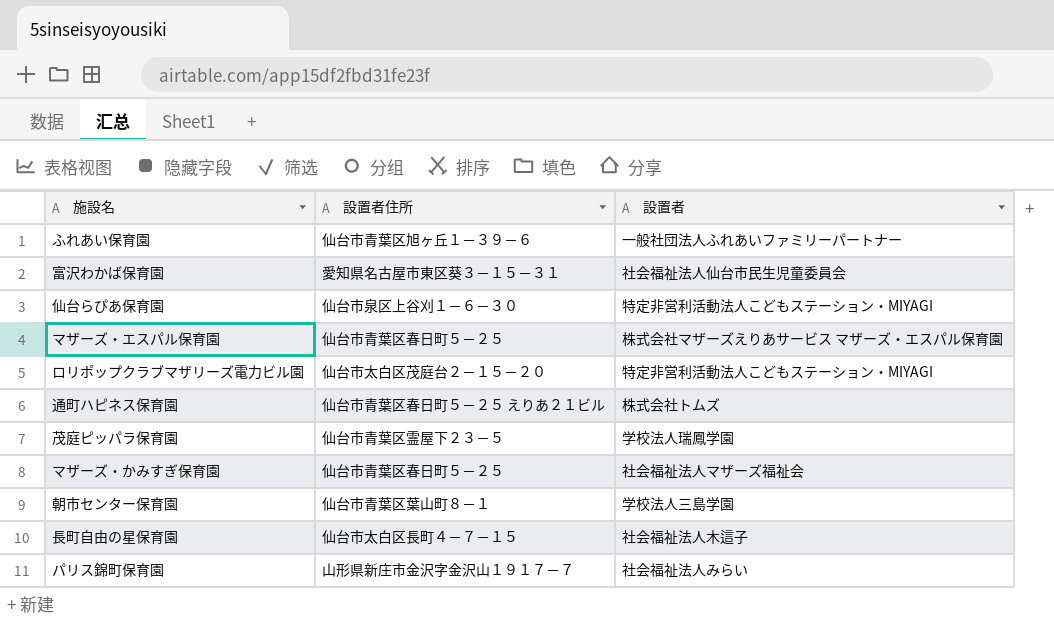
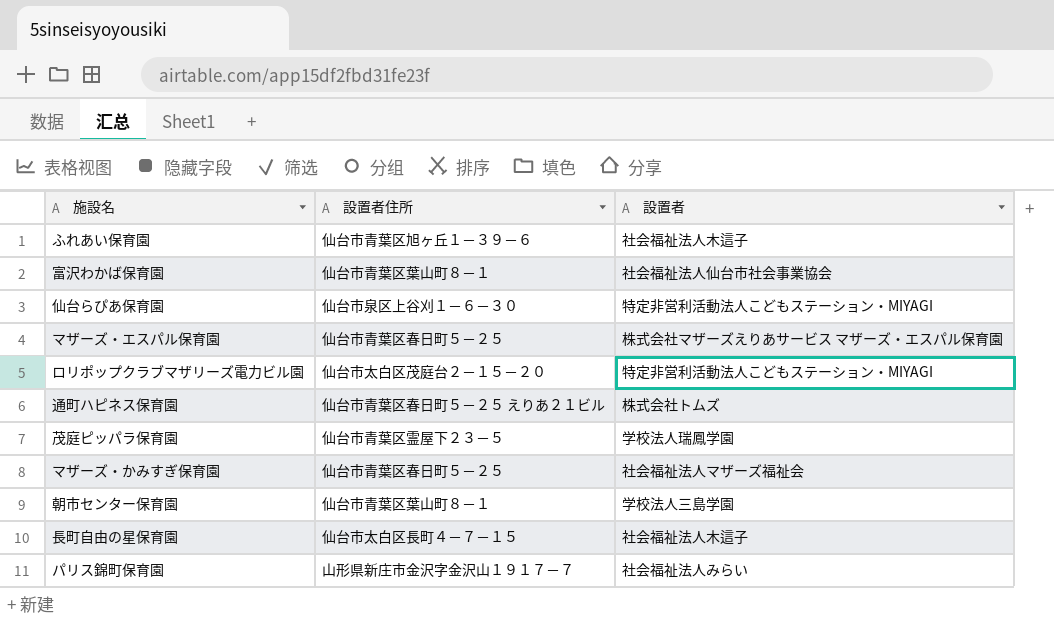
ふれあい保育園 | 設置者: 一般社団法人ふれあいファミリーパートナー -> 社会福祉法人木這子
富沢わかば保育園 | 設置者住所: 愛知県名古屋市東区葵３－１５－３１ -> 仙台市青葉区葉山町８－１
富沢わかば保育園 | 設置者: 社会福祉法人仙台市民生児童委員会 -> 社会福祉法人仙台市社会事業協会

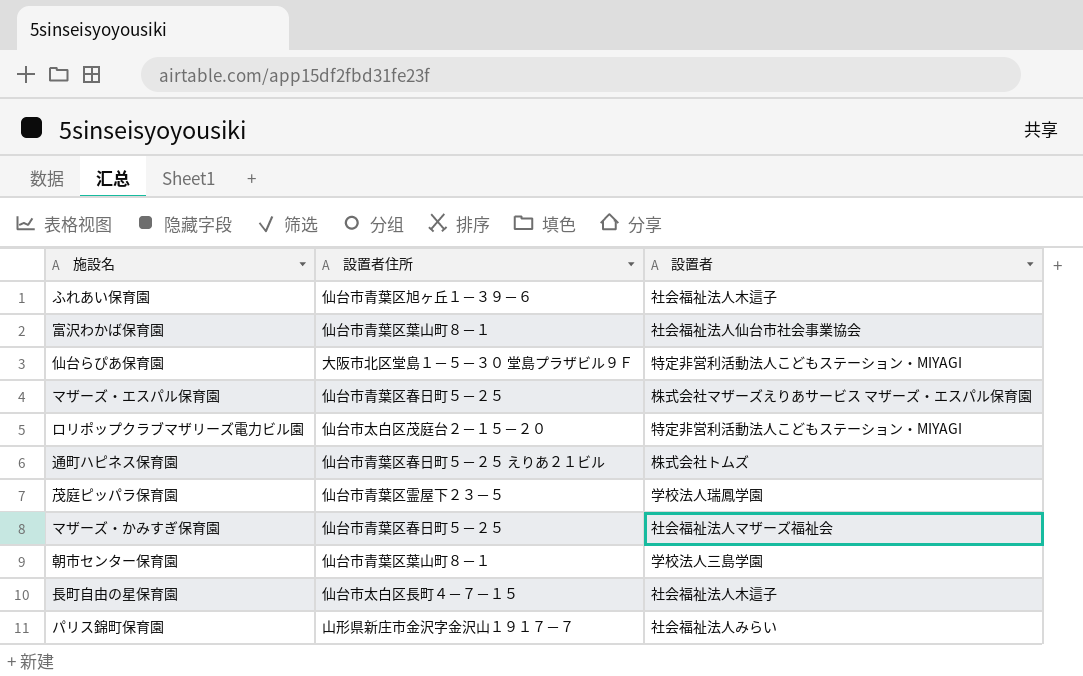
仙台らぴあ保育園 | 設置者住所: 仙台市泉区上谷刈１－６－３０ -> 大阪市北区堂島１－５－３０ 堂島プラザビル９Ｆ

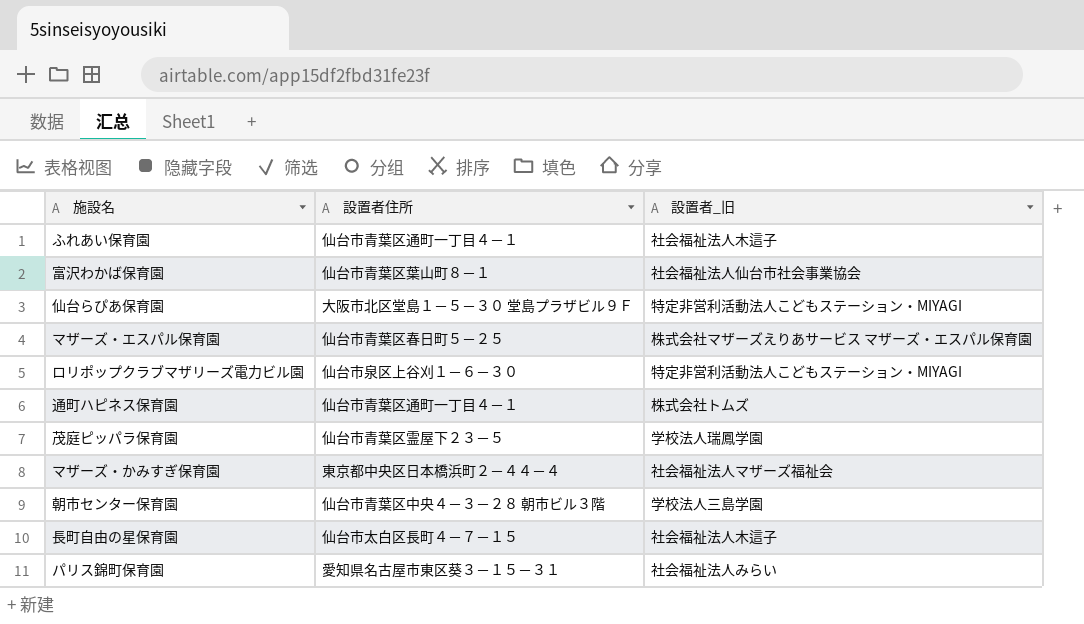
column name: 設置者 -> 設置者_旧
ふれあい保育園 | 設置者住所: 仙台市青葉区旭ヶ丘１－３９－６ -> 仙台市青葉区通町一丁目４－１
ロリポップクラブマザリーズ電力ビル園 | 設置者住所: 仙台市太白区茂庭台２－１５－２０ -> 仙台市泉区上谷刈１－６－３０
通町ハピネス保育園 | 設置者住所: 仙台市青葉区春日町５－２５ えりあ２１ビル -> 仙台市青葉区通町一丁目４－１
マザーズ・かみすぎ保育園 | 設置者住所: 仙台市青葉区春日町５－２５ -> 東京都中央区日本橋浜町２－４４－４
朝市センター保育園 | 設置者住所: 仙台市青葉区葉山町８－１ -> 仙台市青葉区中央４－３－２８ 朝市ビル３階
パリス錦町保育園 | 設置者住所: 山形県新庄市金沢字金沢山１９１７－７ -> 愛知県名古屋市東区葵３－１５－３１

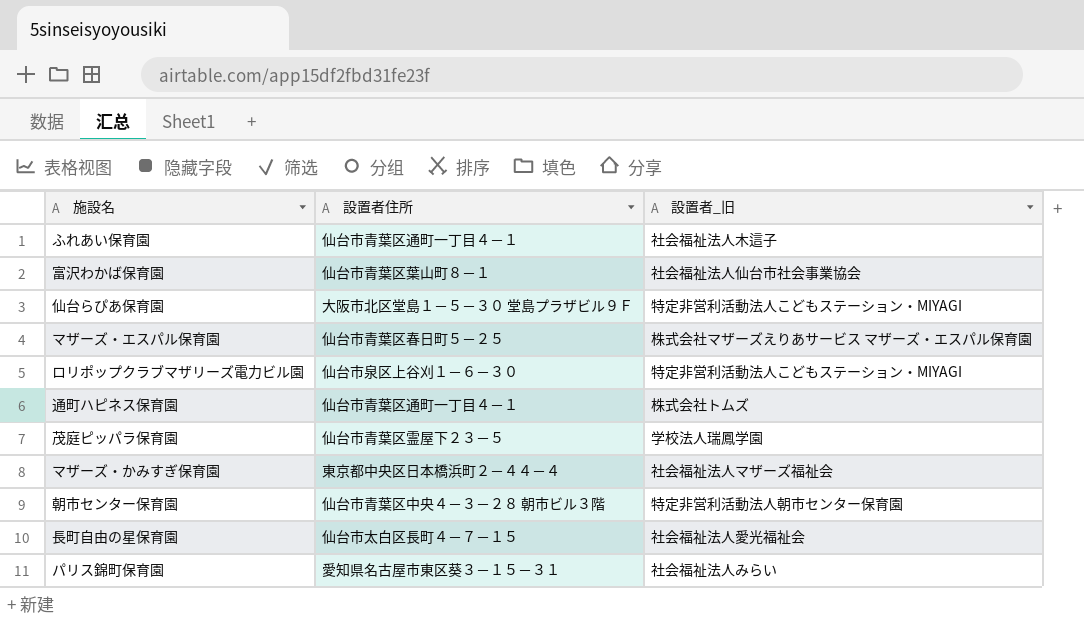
朝市センター保育園 | 設置者_旧: 学校法人三島学園 -> 特定非営利活動法人朝市センター保育園
長町自由の星保育園 | 設置者_旧: 社会福祉法人木這子 -> 社会福祉法人愛光福祉会

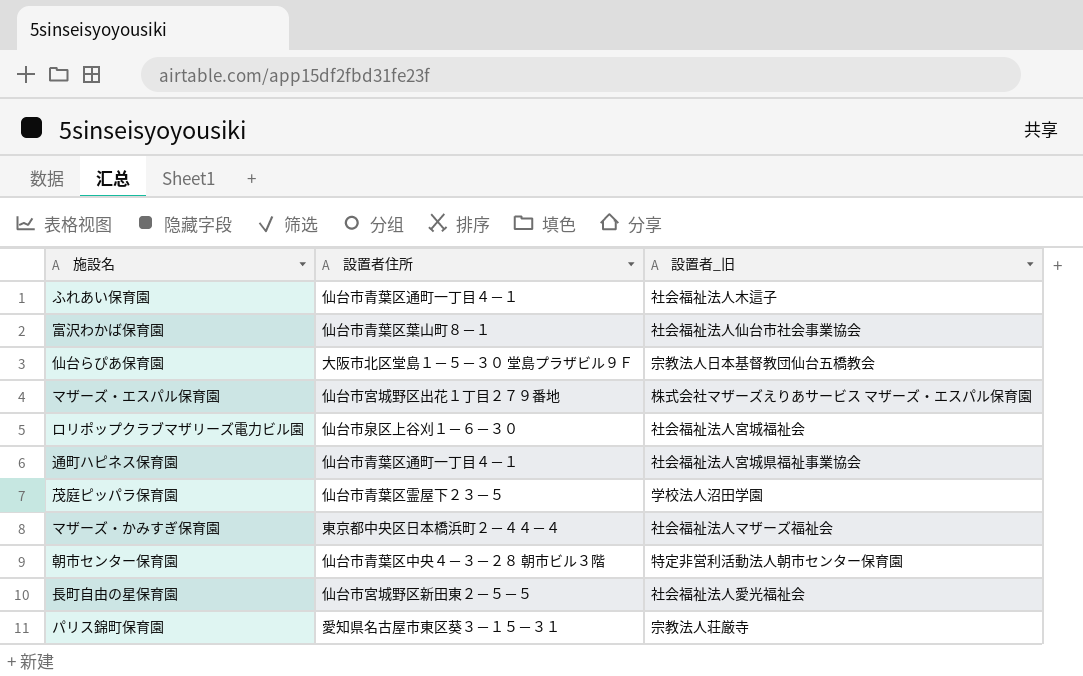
仙台らぴあ保育園 | 設置者_旧: 特定非営利活動法人こどもステーション・MIYAGI -> 宗教法人日本基督教団仙台五橋教会
マザーズ・エスパル保育園 | 設置者住所: 仙台市青葉区春日町５－２５ -> 仙台市宮城野区出花１丁目２７９番地
ロリポップクラブマザリーズ電力ビル園 | 設置者_旧: 特定非営利活動法人こどもステーション・MIYAGI -> 社会福祉法人宮城福祉会
通町ハピネス保育園 | 設置者_旧: 株式会社トムズ -> 社会福祉法人宮城県福祉事業協会
茂庭ピッパラ保育園 | 設置者_旧: 学校法人瑞鳳学園 -> 学校法人沼田学園
長町自由の星保育園 | 設置者住所: 仙台市太白区長町４－７－１５ -> 仙台市宮城野区新田東２－５－５
パリス錦町保育園 | 設置者_旧: 社会福祉法人みらい -> 宗教法人荘厳寺

